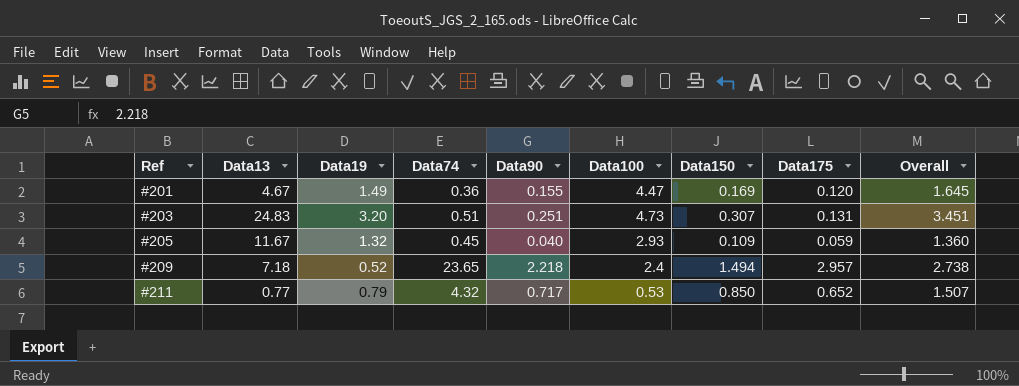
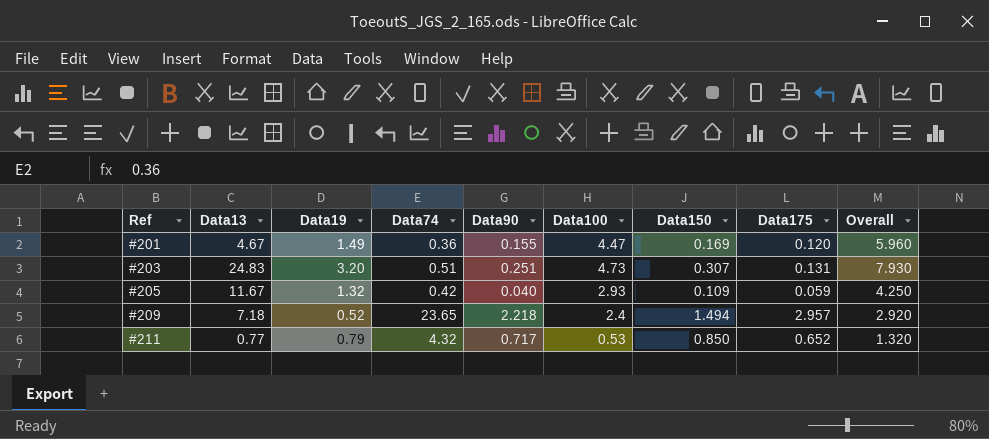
column Overall | formula: [Data19] + [Data90] -> [Data19] + [Data100]
#205 | Data74: 0.45 -> 0.42

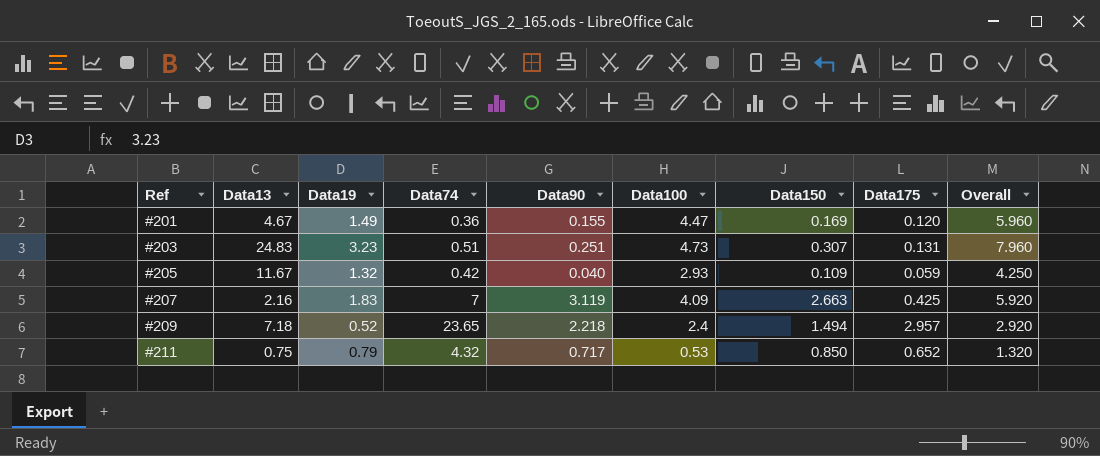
#203 | Data19: 3.20 -> 3.23
#203 | Overall: 7.930 -> 7.960
row #207: none -> 2.16 | 1.83 | 7 | 3.119 | 4.09 | 2.663 | 0.425 | 5.920
#211 | Data13: 0.77 -> 0.75

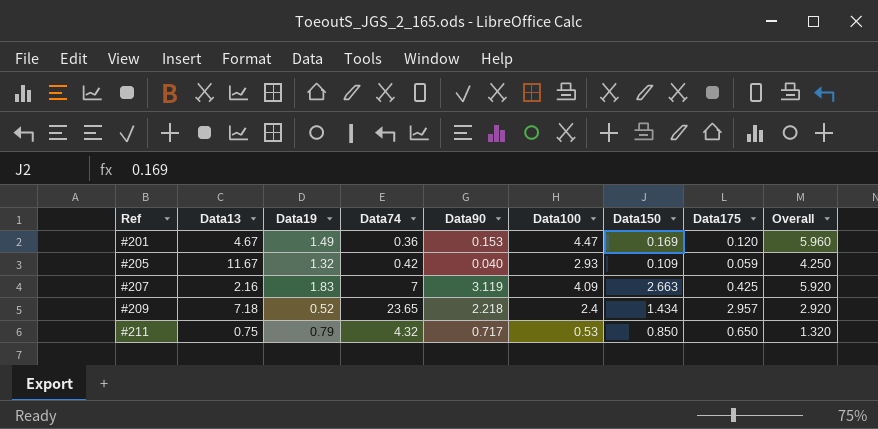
row #203: 24.83 | 3.23 | 0.51 | 0.251 | 4.73 | 0.307 | 0.131 | 7.960 -> none
#201 | Data90: 0.155 -> 0.153
#209 | Data150: 1.494 -> 1.434
#211 | Data175: 0.652 -> 0.650

